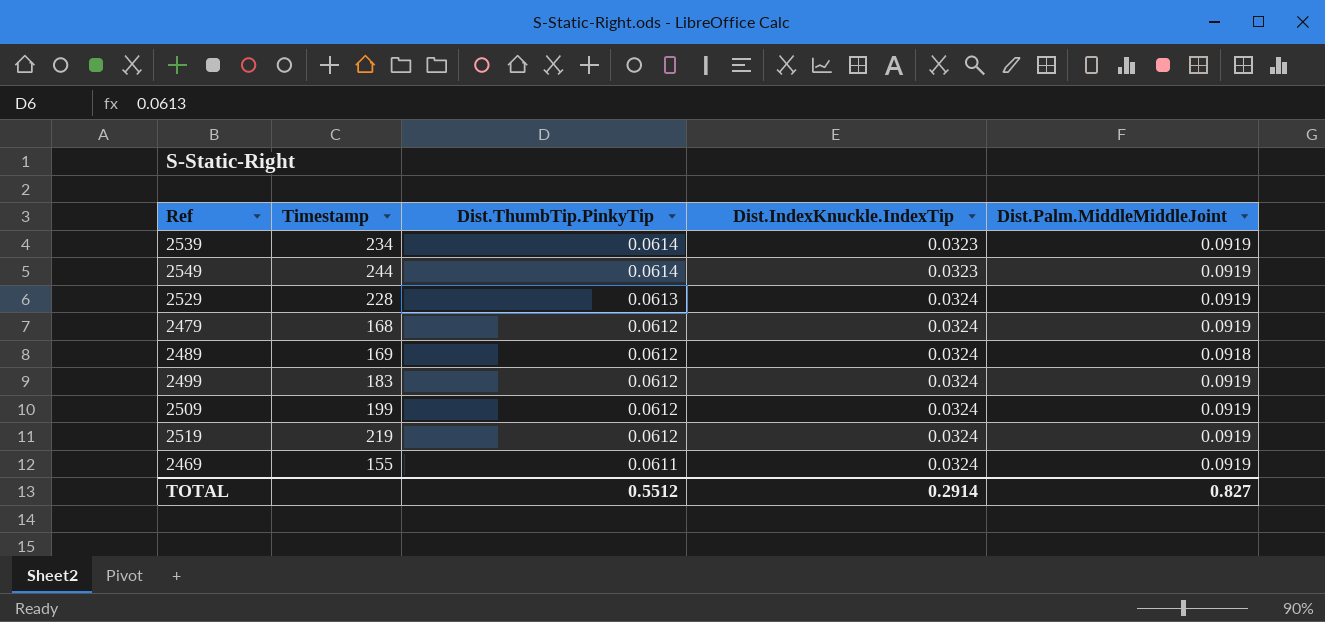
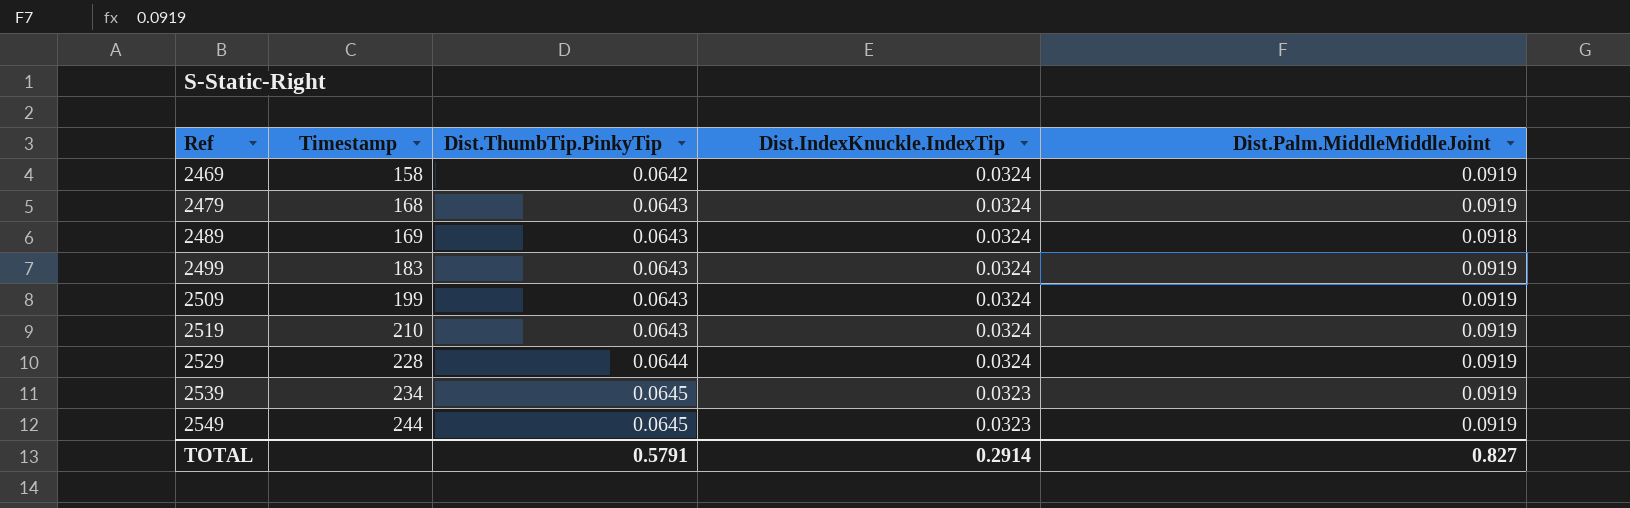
row order: Dist.ThumbTip.PinkyTip descending -> Ref ascending
2469 | Timestamp: 155 -> 158
2469 | Dist.ThumbTip.PinkyTip: 0.0611 -> 0.0642
2479 | Dist.ThumbTip.PinkyTip: 0.0612 -> 0.0643
2489 | Dist.ThumbTip.PinkyTip: 0.0612 -> 0.0643
2499 | Dist.ThumbTip.PinkyTip: 0.0612 -> 0.0643
2509 | Dist.ThumbTip.PinkyTip: 0.0612 -> 0.0643
2519 | Timestamp: 219 -> 210
2519 | Dist.ThumbTip.PinkyTip: 0.0612 -> 0.0643
2529 | Dist.ThumbTip.PinkyTip: 0.0613 -> 0.0644
2539 | Dist.ThumbTip.PinkyTip: 0.0614 -> 0.0645
2549 | Dist.ThumbTip.PinkyTip: 0.0614 -> 0.0645
TOTAL | Dist.ThumbTip.PinkyTip: 0.5512 -> 0.5791

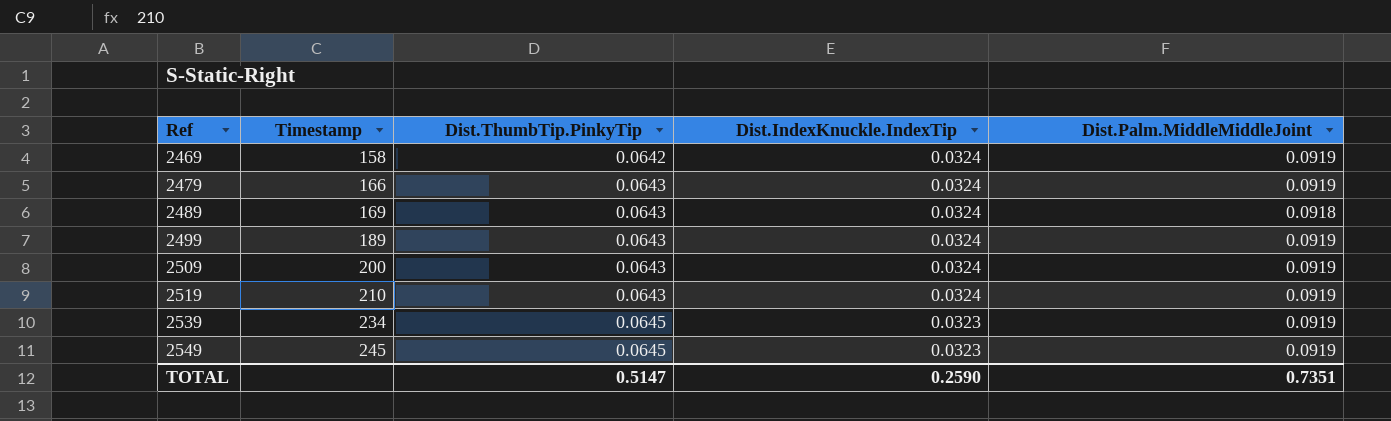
row 2529: 228 | 0.0644 | 0.0324 | 0.0919 -> none
2479 | Timestamp: 168 -> 166
2499 | Timestamp: 183 -> 189
2509 | Timestamp: 199 -> 200
2549 | Timestamp: 244 -> 245
TOTAL | Dist.ThumbTip.PinkyTip: 0.5791 -> 0.5147
TOTAL | Dist.IndexKnuckle.IndexTip: 0.2914 -> 0.2590
TOTAL | Dist.Palm.MiddleMiddleJoint: 0.827 -> 0.7351

